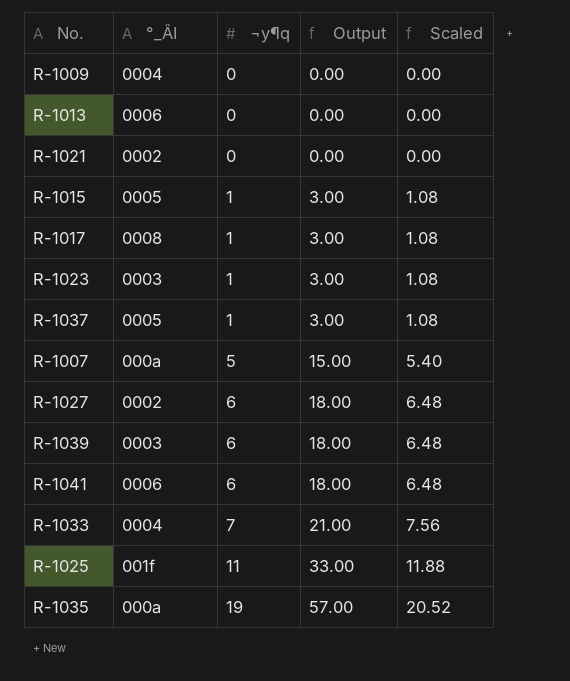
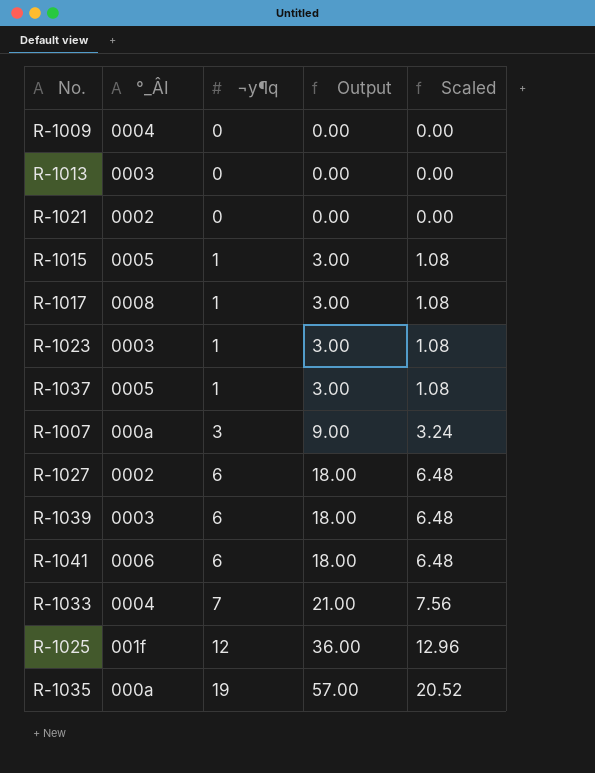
R-1013 | °_ÂI: 0006 -> 0003
R-1007 | ¬y¶q: 5 -> 3
R-1007 | Output: 15.00 -> 9.00
R-1007 | Scaled: 5.40 -> 3.24
R-1025 | ¬y¶q: 11 -> 12
R-1025 | Output: 33.00 -> 36.00
R-1025 | Scaled: 11.88 -> 12.96

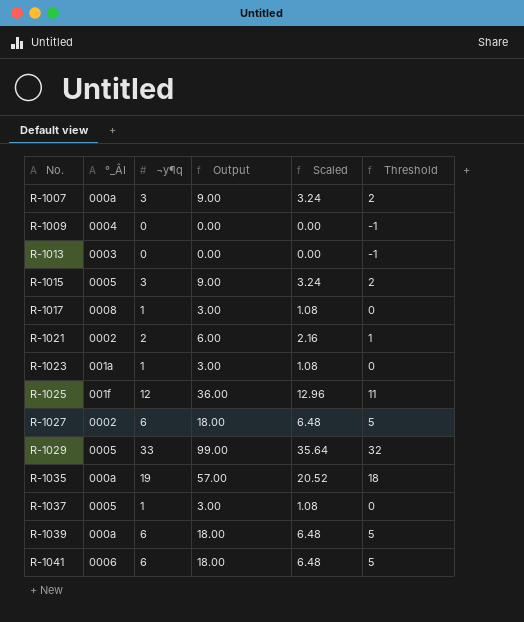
row order: ¬y¶q ascending -> No. ascending
column Threshold | formula: none -> [¬y¶q] - 1
row R-1033: 0004 | 7 | 21.00 | 7.56 -> none
R-1015 | ¬y¶q: 1 -> 3
R-1015 | Output: 3.00 -> 9.00
R-1015 | Scaled: 1.08 -> 3.24
R-1021 | ¬y¶q: 0 -> 2
R-1021 | Output: 0.00 -> 6.00
R-1021 | Scaled: 0.00 -> 2.16
R-1023 | °_ÂI: 0003 -> 001a
row R-1029: none -> 0005 | 33 | 99.00 | 35.64 | 32
R-1039 | °_ÂI: 0003 -> 000a

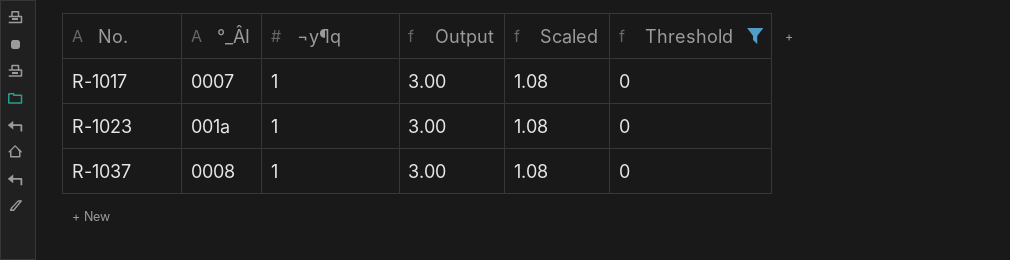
filter: none -> Threshold = 0
R-1017 | °_ÂI: 0008 -> 0007
R-1037 | °_ÂI: 0005 -> 0008

